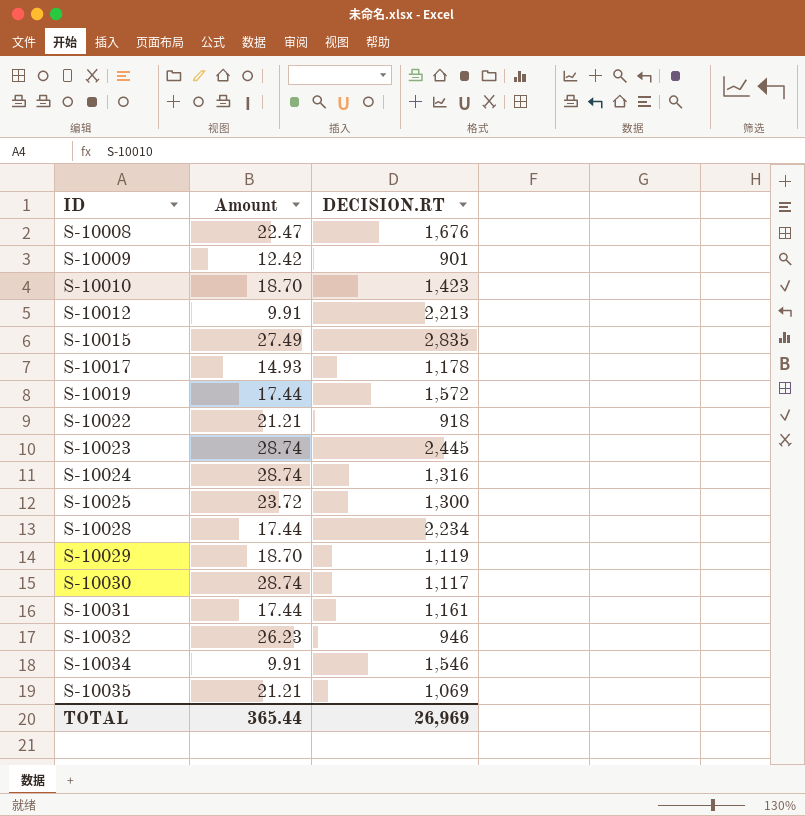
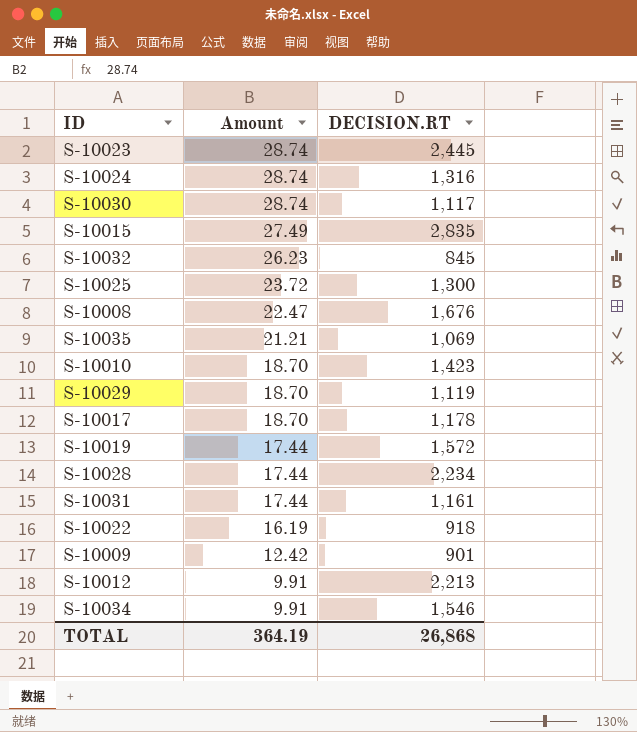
row order: ID ascending -> Amount descending
S-10032 | DECISION.RT: 946 -> 845
S-10017 | Amount: 14.93 -> 18.70
S-10022 | Amount: 21.21 -> 16.19
TOTAL | Amount: 365.44 -> 364.19
TOTAL | DECISION.RT: 26,969 -> 26,868

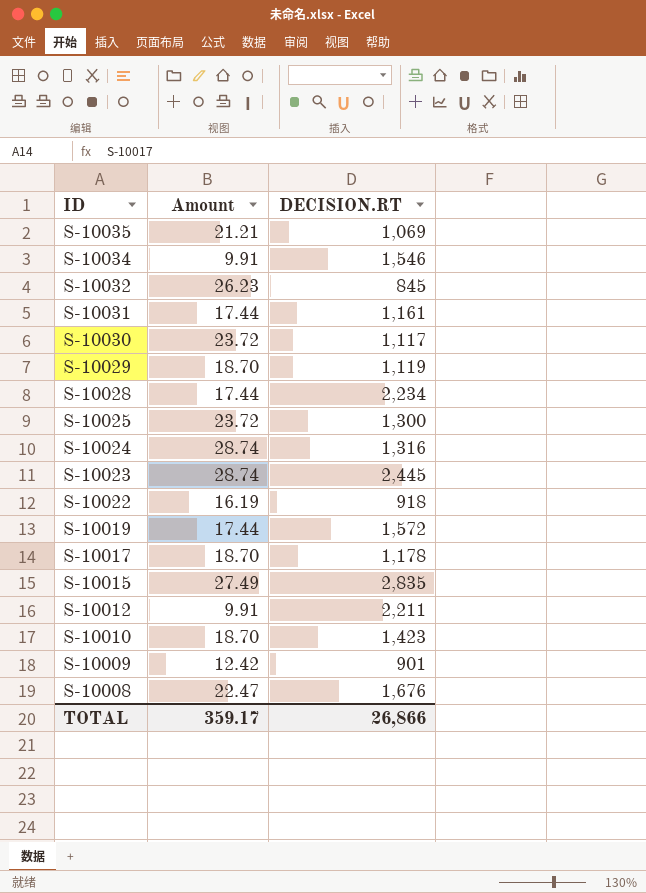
row order: Amount descending -> ID descending
S-10030 | Amount: 28.74 -> 23.72
S-10012 | DECISION.RT: 2,213 -> 2,211
TOTAL | Amount: 364.19 -> 359.17
TOTAL | DECISION.RT: 26,868 -> 26,866

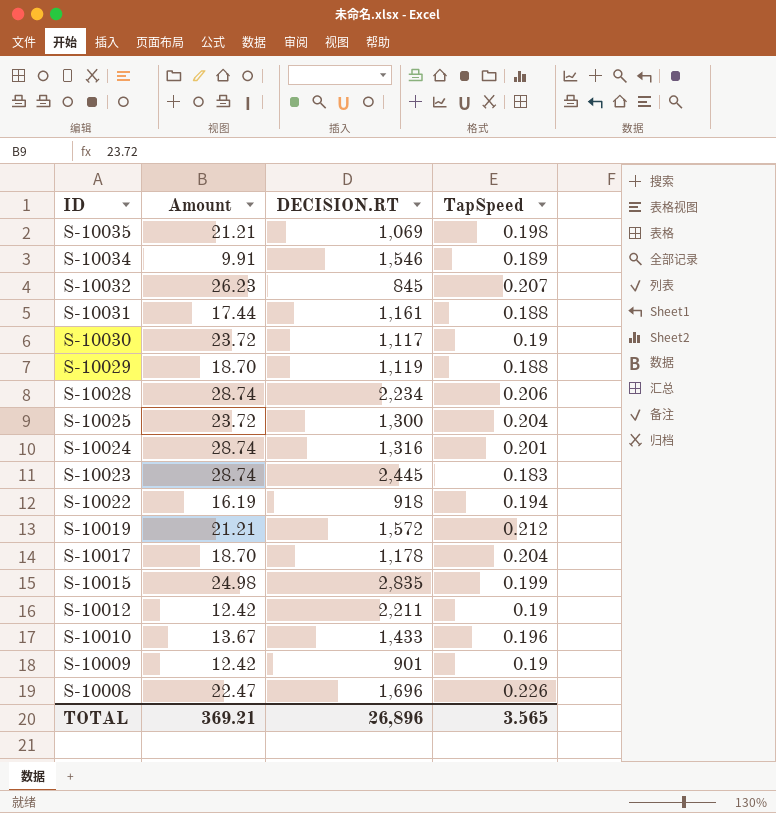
column TapSpeed | position: none -> 4
S-10028 | Amount: 17.44 -> 28.74
S-10019 | Amount: 17.44 -> 21.21
S-10015 | Amount: 27.49 -> 24.98
S-10012 | Amount: 9.91 -> 12.42
S-10010 | Amount: 18.70 -> 13.67
S-10010 | DECISION.RT: 1,423 -> 1,433
S-10008 | DECISION.RT: 1,676 -> 1,696
TOTAL | Amount: 359.17 -> 369.21
TOTAL | DECISION.RT: 26,866 -> 26,896

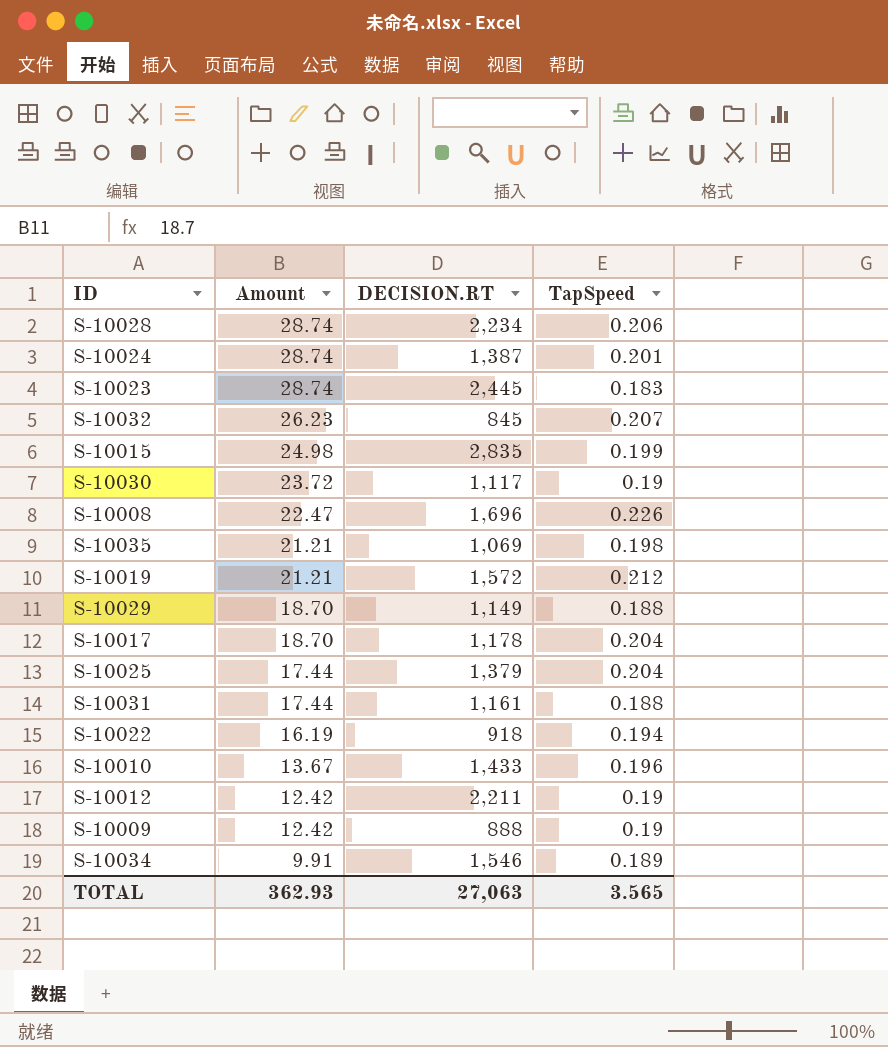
row order: ID descending -> Amount descending
S-10024 | DECISION.RT: 1,316 -> 1,387
S-10029 | DECISION.RT: 1,119 -> 1,149
S-10025 | Amount: 23.72 -> 17.44
S-10025 | DECISION.RT: 1,300 -> 1,379
S-10009 | DECISION.RT: 901 -> 888
TOTAL | Amount: 369.21 -> 362.93
TOTAL | DECISION.RT: 26,896 -> 27,063

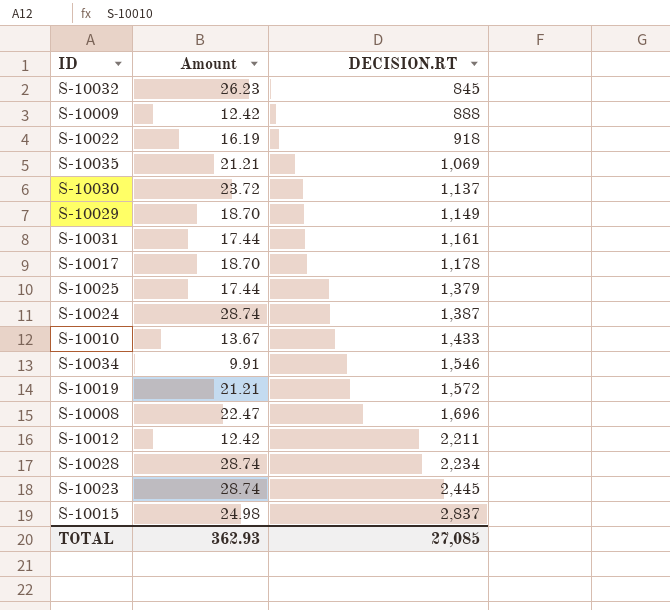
row order: Amount descending -> DECISION.RT ascending
column TapSpeed | position: 4 -> none
S-10030 | DECISION.RT: 1,117 -> 1,137
S-10015 | DECISION.RT: 2,835 -> 2,837
TOTAL | DECISION.RT: 27,063 -> 27,085

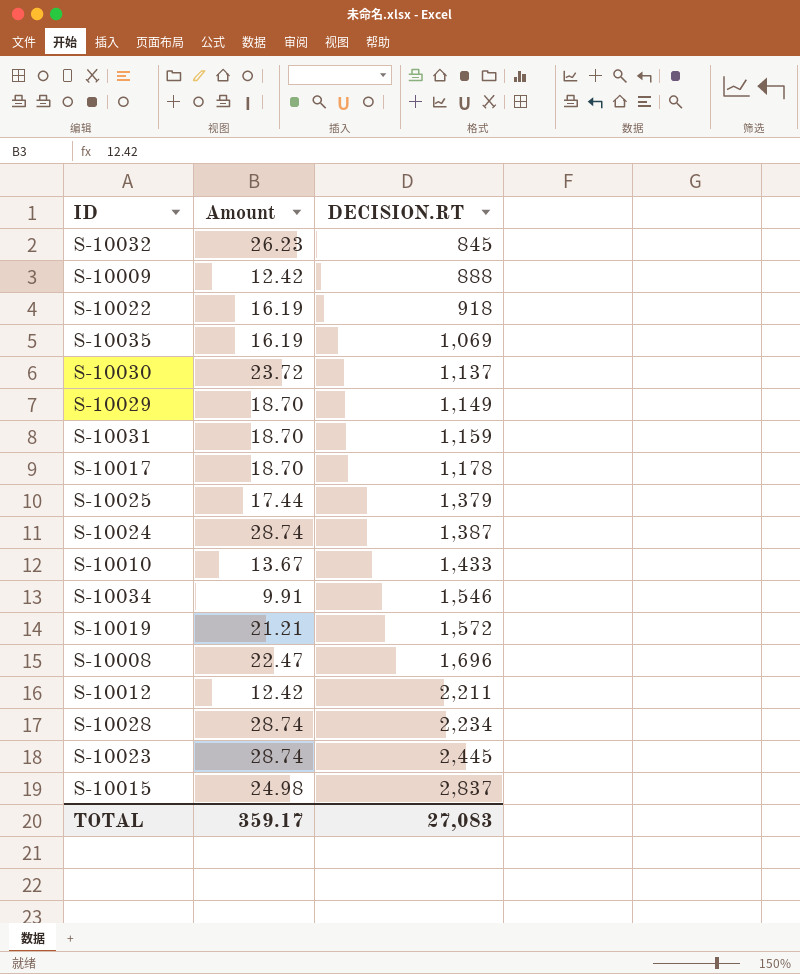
S-10035 | Amount: 21.21 -> 16.19
S-10031 | Amount: 17.44 -> 18.70
S-10031 | DECISION.RT: 1,161 -> 1,159
TOTAL | Amount: 362.93 -> 359.17
TOTAL | DECISION.RT: 27,085 -> 27,083

